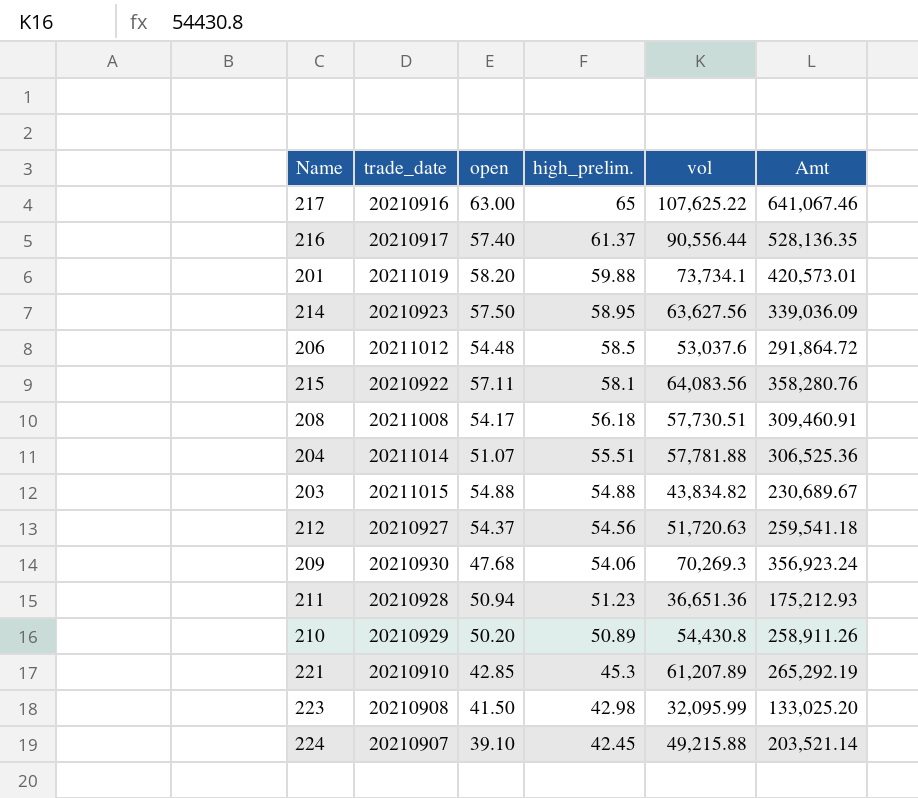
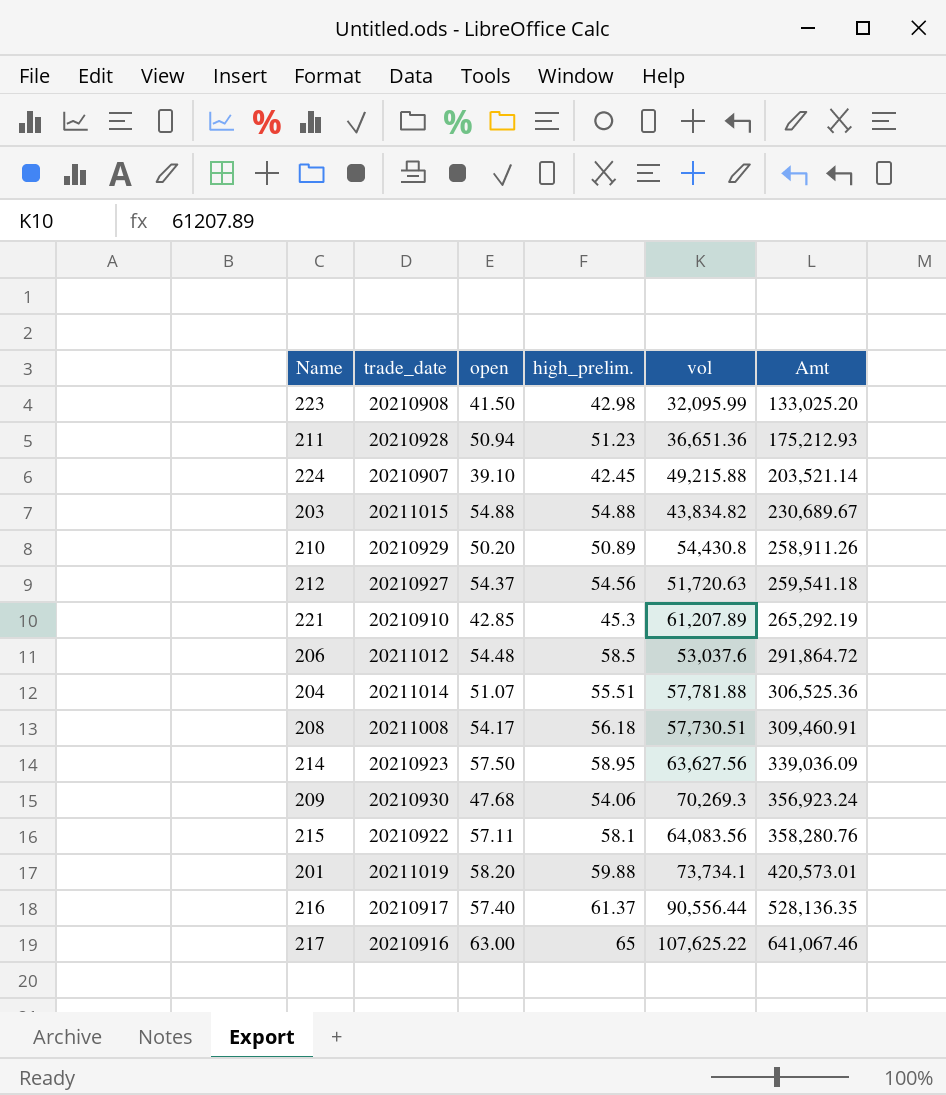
row order: high_prelim. descending -> Amt ascending

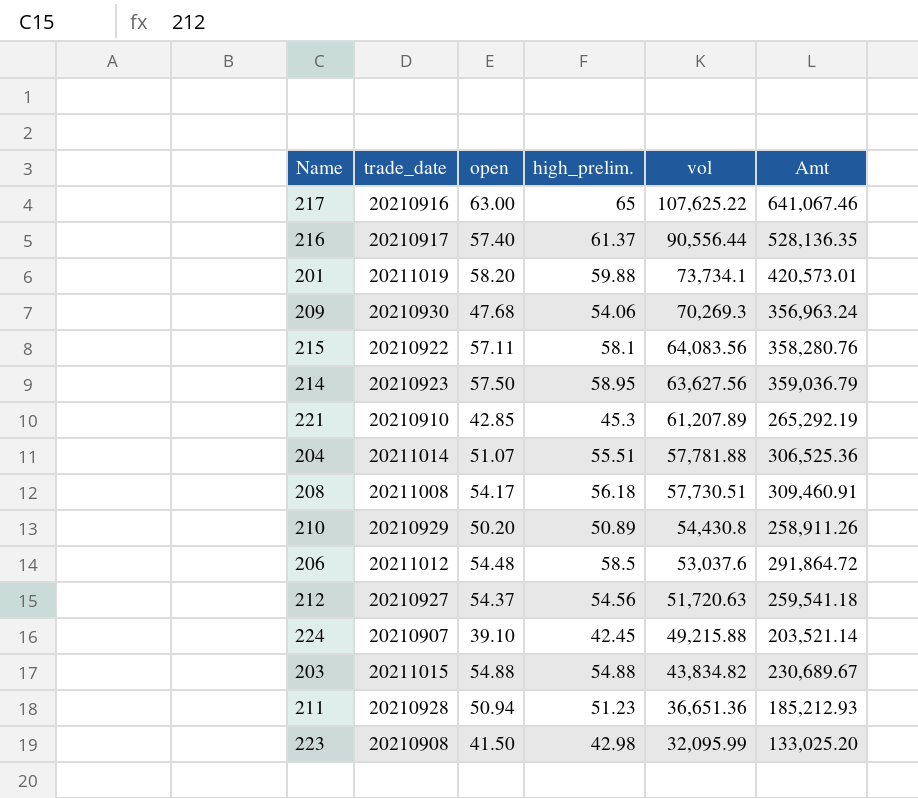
row order: Amt ascending -> vol descending
209 | Amt: 356,923.24 -> 356,963.24
214 | Amt: 339,036.09 -> 359,036.79
211 | Amt: 175,212.93 -> 185,212.93

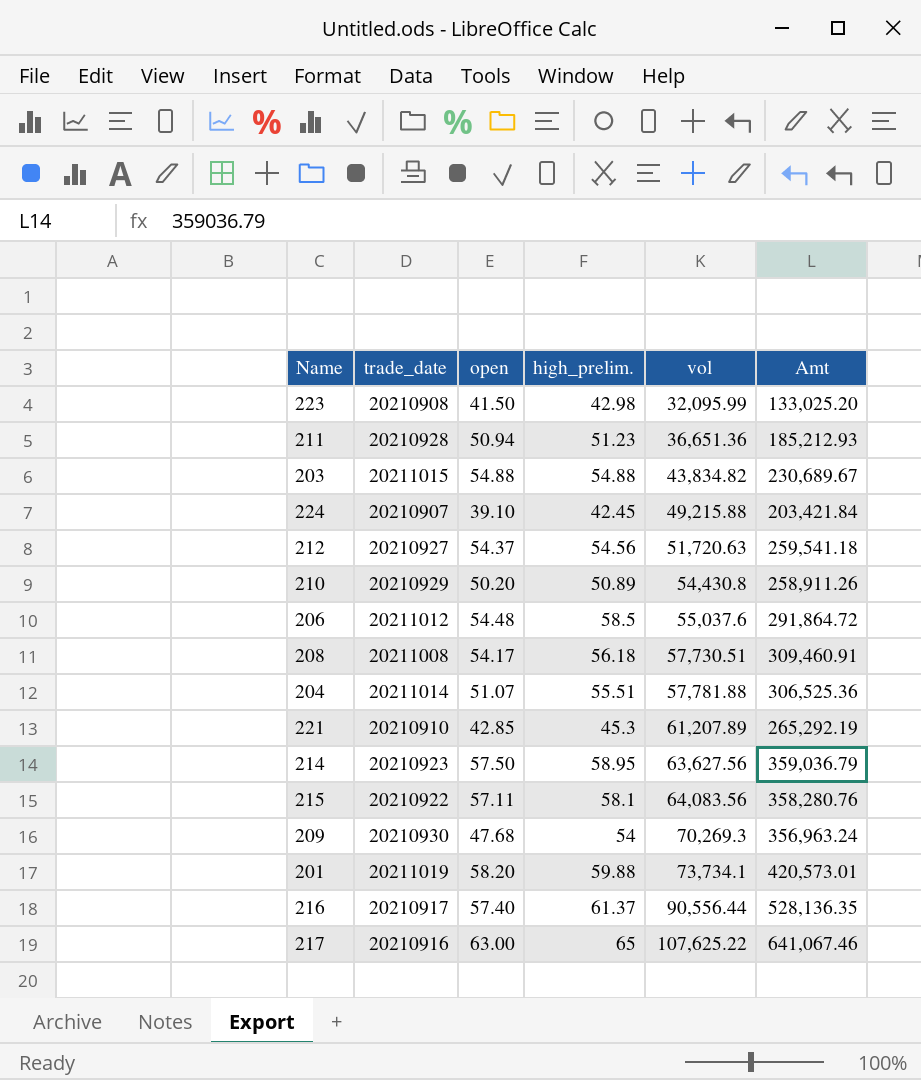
row order: vol descending -> vol ascending
224 | Amt: 203,521.14 -> 203,421.84
206 | vol: 53,037.6 -> 55,037.6
209 | high_prelim.: 54.06 -> 54

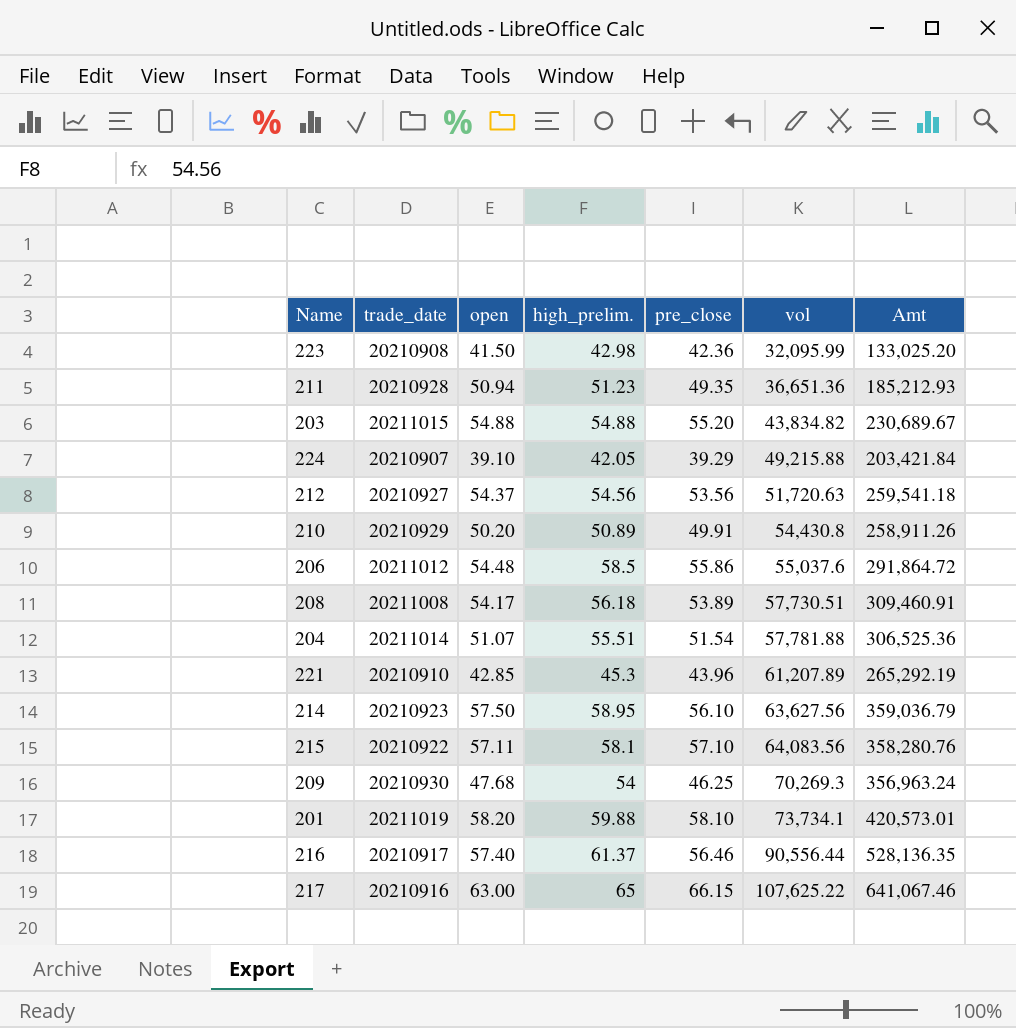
column pre_close | position: none -> 5
224 | high_prelim.: 42.45 -> 42.05

